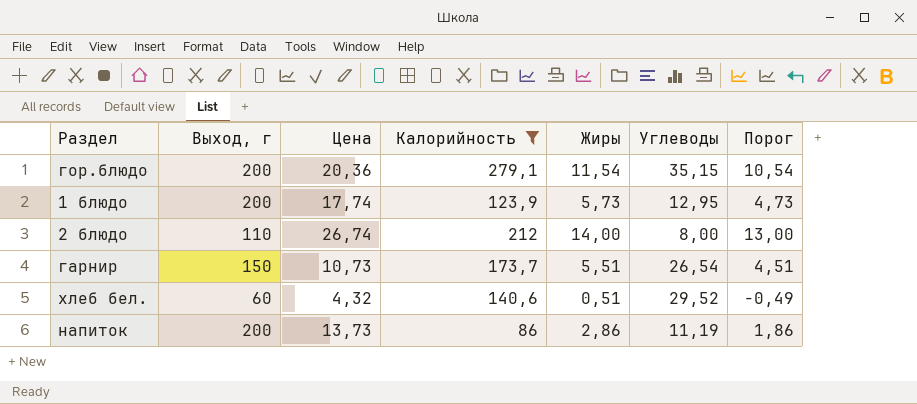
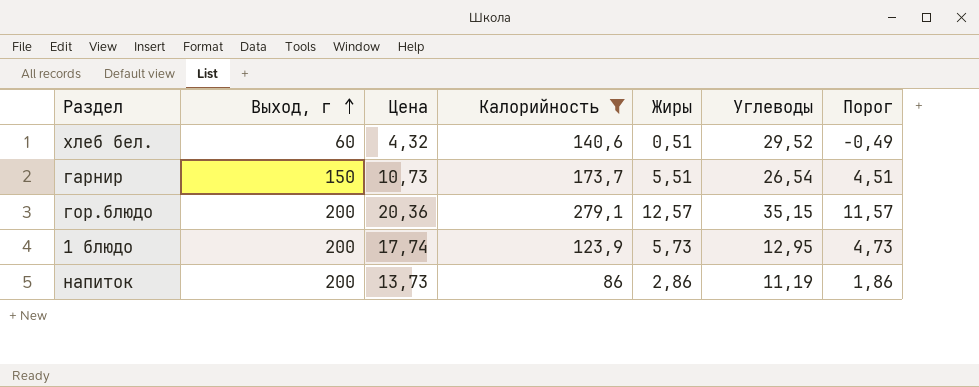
row order: none -> Выход, г ascending
row 2 блюдо: 110 | 26,74 | 212 | 14,00 | 8,00 | 13,00 -> none
гор.блюдо | Жиры: 11,54 -> 12,57
гор.блюдо | Порог: 10,54 -> 11,57

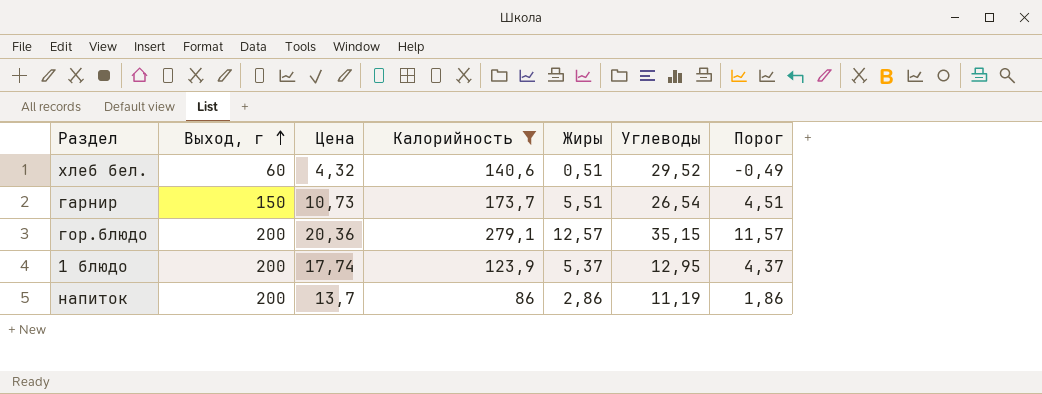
1 блюдо | Жиры: 5,73 -> 5,37
1 блюдо | Порог: 4,73 -> 4,37
напиток | Цена: 13,73 -> 13,7

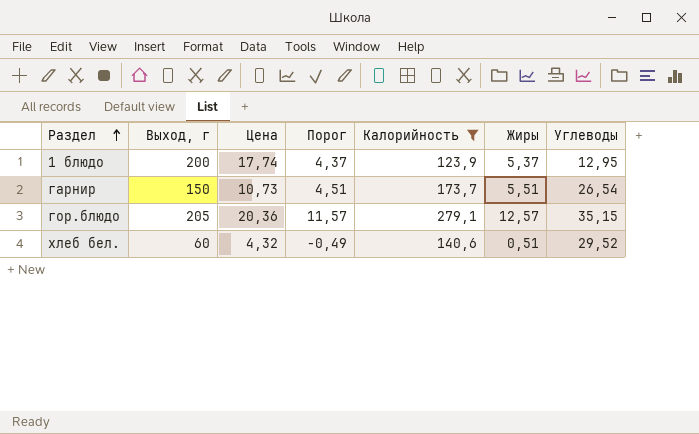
row order: Выход, г ascending -> Раздел ascending
column Порог | position: 7 -> 4
row напиток: 200 | 13,7 | 86 | 2,86 | 11,19 | 1,86 -> none
гор.блюдо | Выход, г: 200 -> 205

